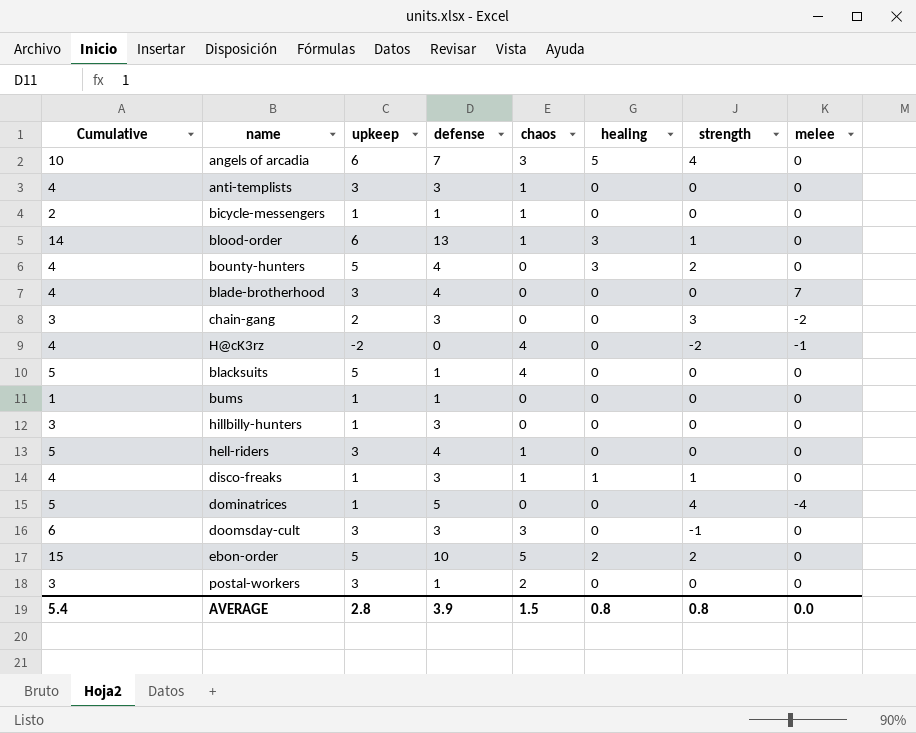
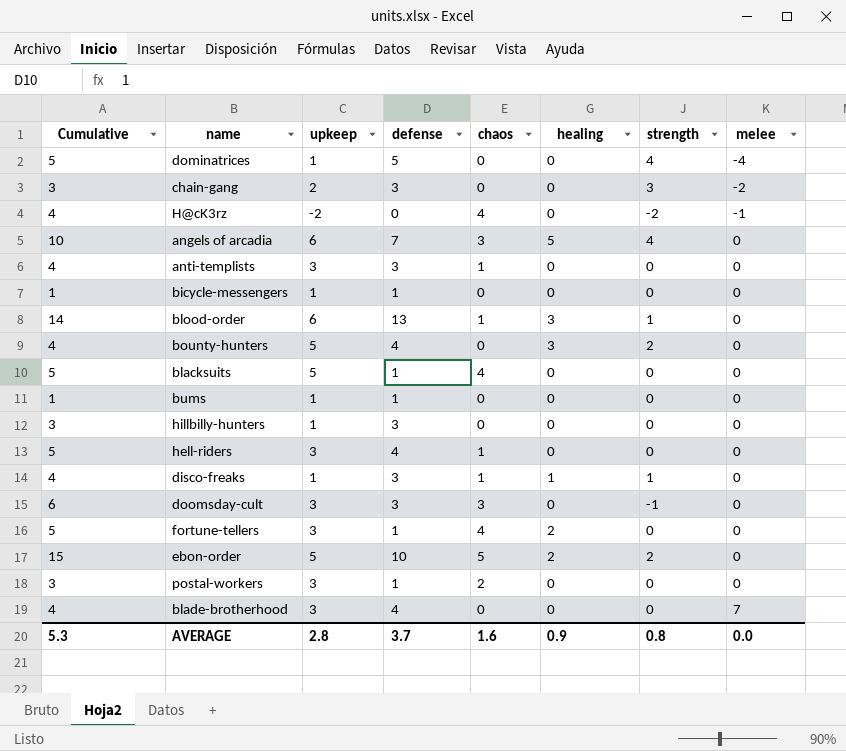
row order: none -> melee ascending
bicycle-messengers | Cumulative: 2 -> 1
bicycle-messengers | chaos: 1 -> 0
row fortune-tellers: none -> 5 | 3 | 1 | 4 | 2 | 0 | 0
AVERAGE | Cumulative: 5.4 -> 5.3
AVERAGE | defense: 3.9 -> 3.7
AVERAGE | chaos: 1.5 -> 1.6
AVERAGE | healing: 0.8 -> 0.9

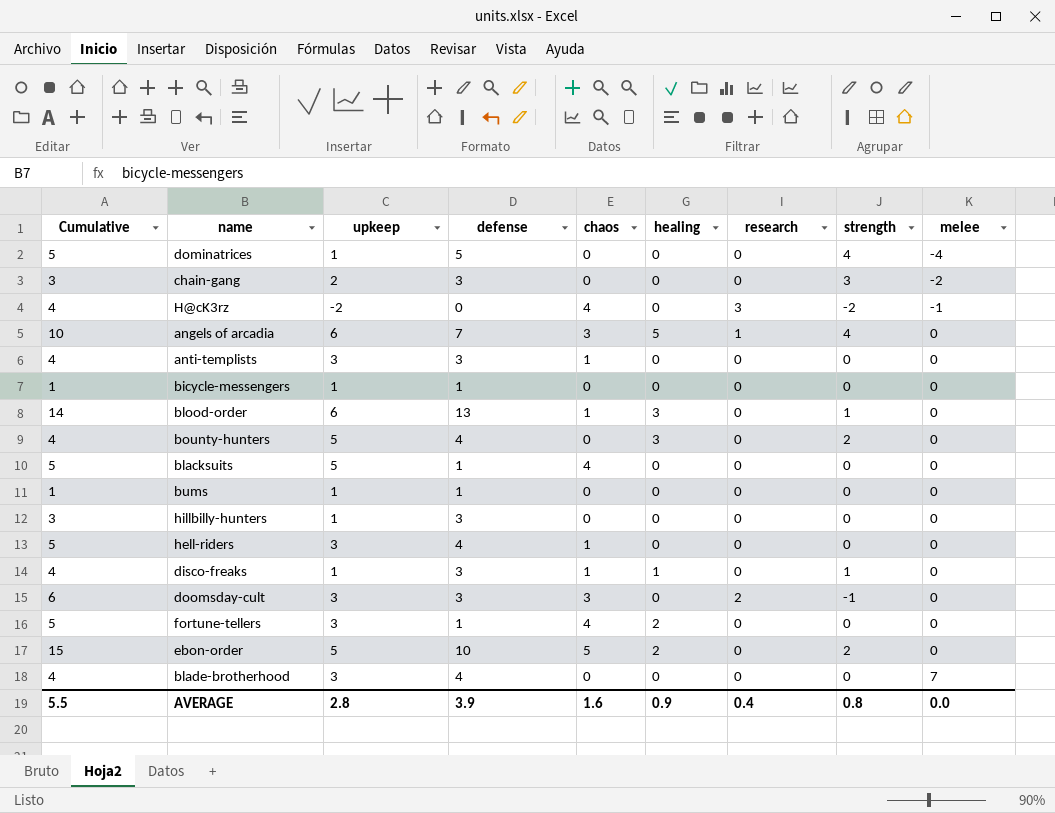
column research | position: none -> 7
row postal-workers: 3 | 3 | 1 | 2 | 0 | 0 | 0 -> none
AVERAGE | Cumulative: 5.3 -> 5.5
AVERAGE | defense: 3.7 -> 3.9

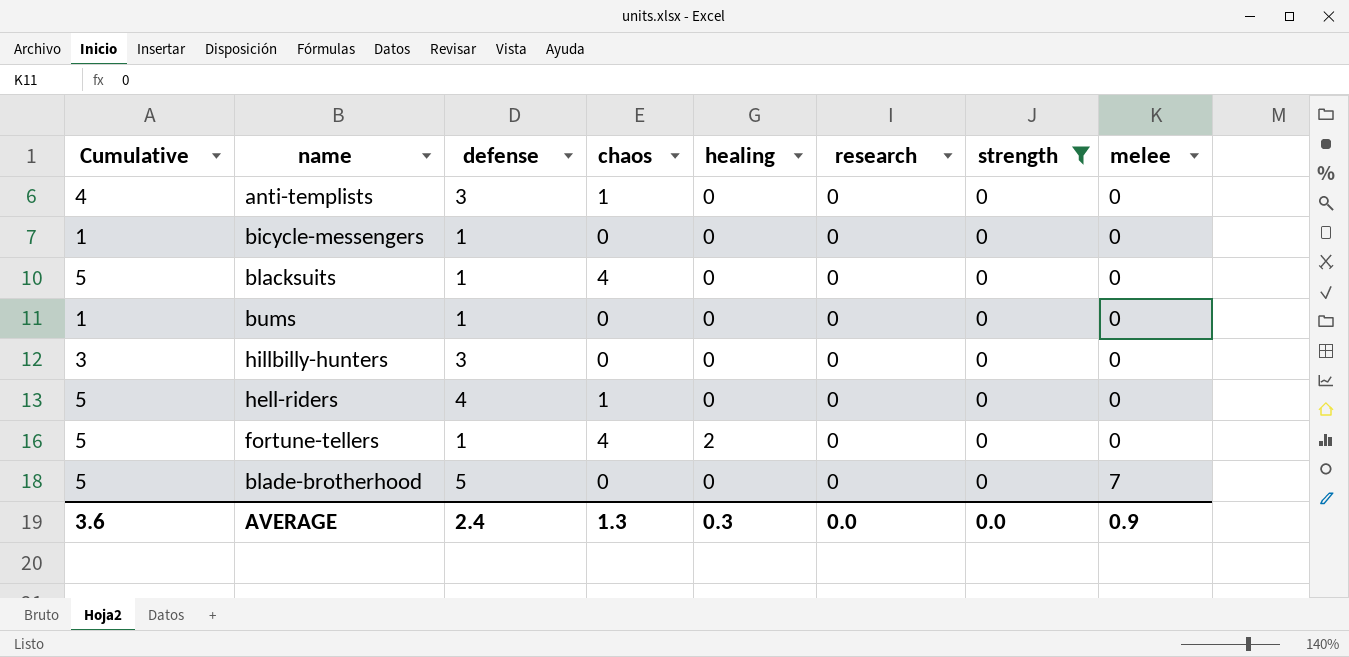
filter: none -> strength = 0
column upkeep | position: 3 -> none
blade-brotherhood | Cumulative: 4 -> 5
blade-brotherhood | defense: 4 -> 5
AVERAGE | Cumulative: 5.5 -> 3.6
AVERAGE | defense: 3.9 -> 2.4
AVERAGE | chaos: 1.6 -> 1.3
AVERAGE | healing: 0.9 -> 0.3
AVERAGE | research: 0.4 -> 0.0
AVERAGE | strength: 0.8 -> 0.0
AVERAGE | melee: 0.0 -> 0.9

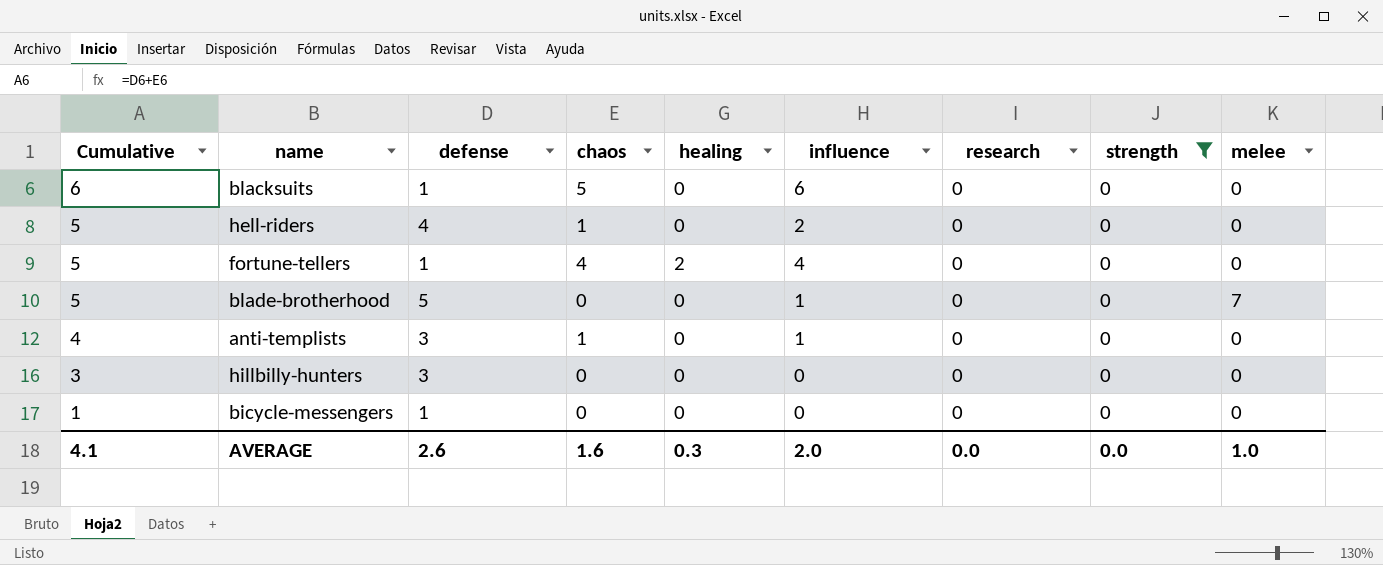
row order: melee ascending -> Cumulative descending
column influence | position: none -> 6
row bums: 1 | 1 | 0 | 0 | 0 | 0 | 0 -> none
blacksuits | Cumulative: 5 -> 6
blacksuits | chaos: 4 -> 5
AVERAGE | Cumulative: 3.6 -> 4.1
AVERAGE | defense: 2.4 -> 2.6
AVERAGE | chaos: 1.3 -> 1.6
AVERAGE | melee: 0.9 -> 1.0

